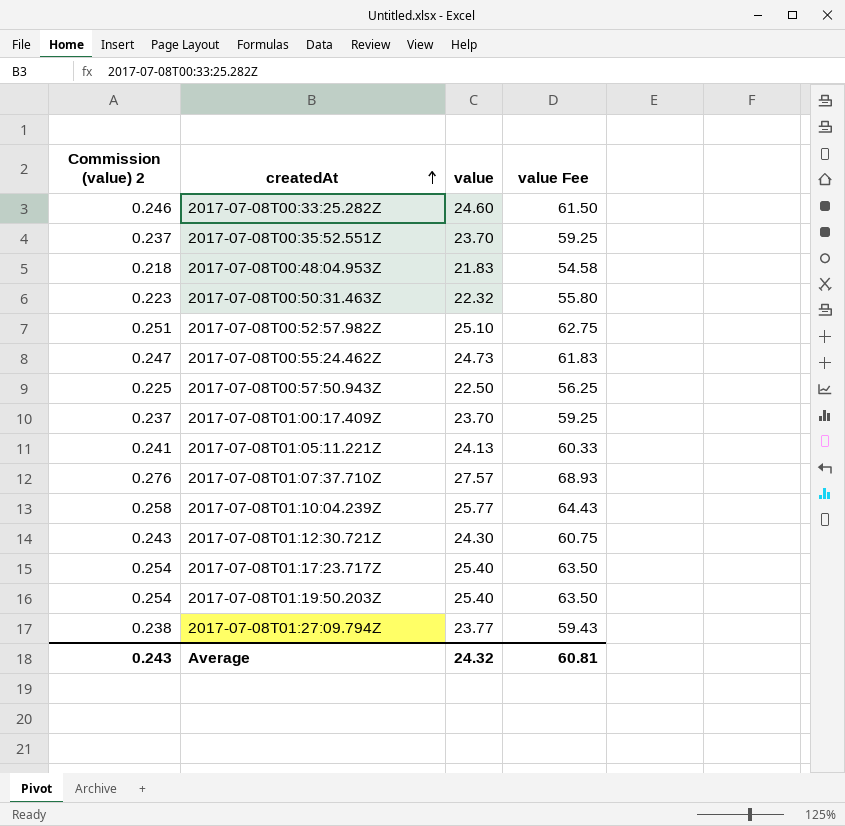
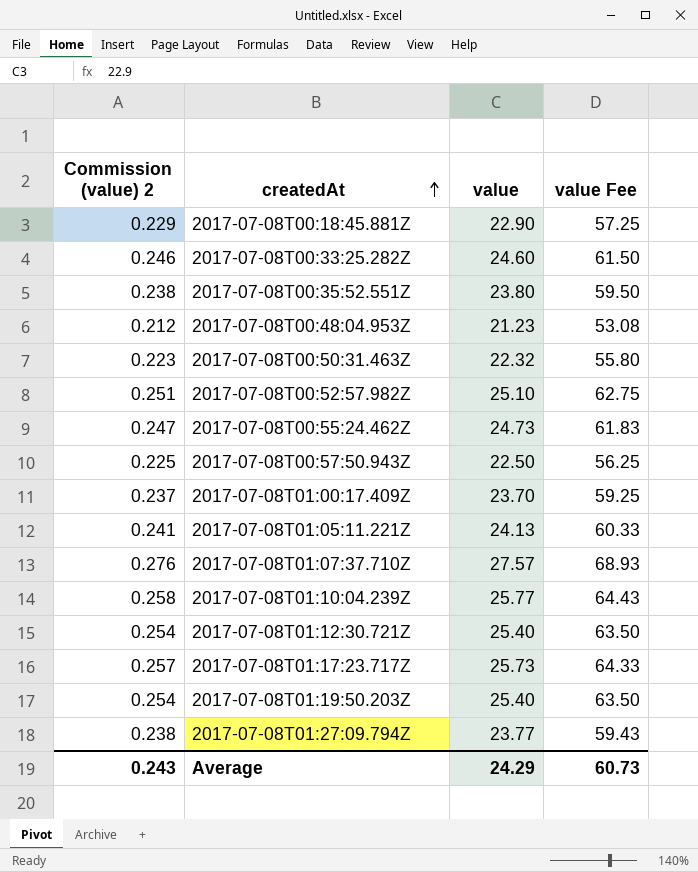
row 2017-07-08T00:18:45.881Z: none -> 0.229 | 22.90 | 57.25
2017-07-08T00:35:52.551Z | Commission (value) 2: 0.237 -> 0.238
2017-07-08T00:35:52.551Z | value: 23.70 -> 23.80
2017-07-08T00:35:52.551Z | value Fee: 59.25 -> 59.50
2017-07-08T00:48:04.953Z | Commission (value) 2: 0.218 -> 0.212
2017-07-08T00:48:04.953Z | value: 21.83 -> 21.23
2017-07-08T00:48:04.953Z | value Fee: 54.58 -> 53.08
2017-07-08T01:12:30.721Z | Commission (value) 2: 0.243 -> 0.254
2017-07-08T01:12:30.721Z | value: 24.30 -> 25.40
2017-07-08T01:12:30.721Z | value Fee: 60.75 -> 63.50
2017-07-08T01:17:23.717Z | Commission (value) 2: 0.254 -> 0.257
2017-07-08T01:17:23.717Z | value: 25.40 -> 25.73
2017-07-08T01:17:23.717Z | value Fee: 63.50 -> 64.33
Average | value: 24.32 -> 24.29
Average | value Fee: 60.81 -> 60.73

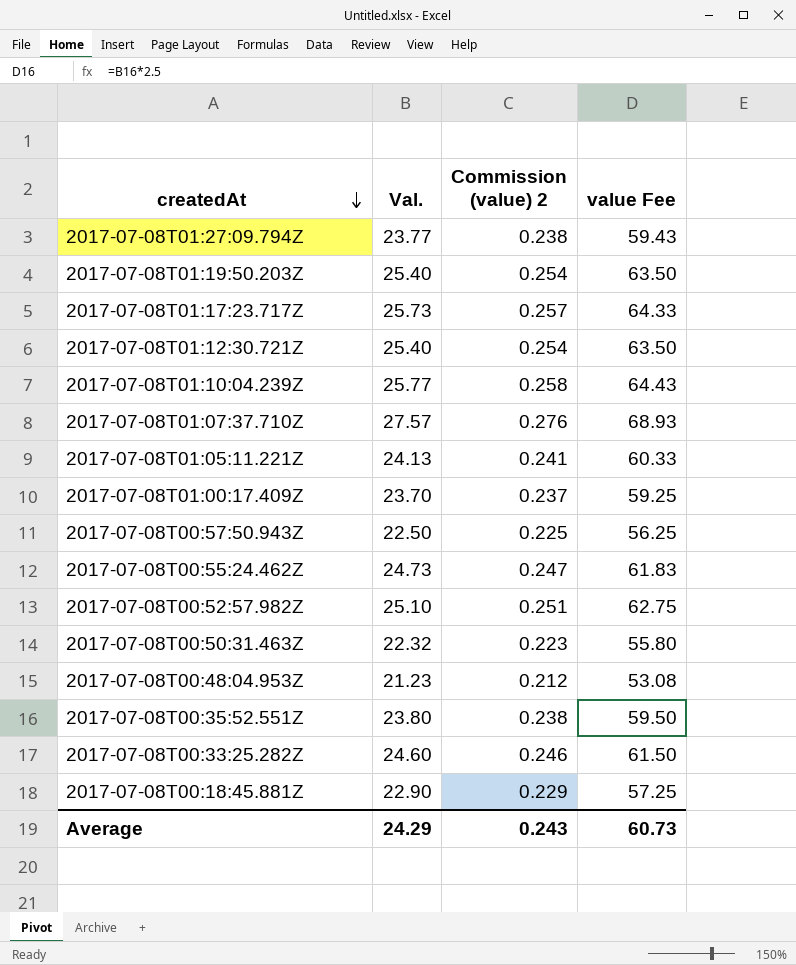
row order: createdAt ascending -> createdAt descending
column name: value -> Val.
column Commission (value) 2 | position: 1 -> 3

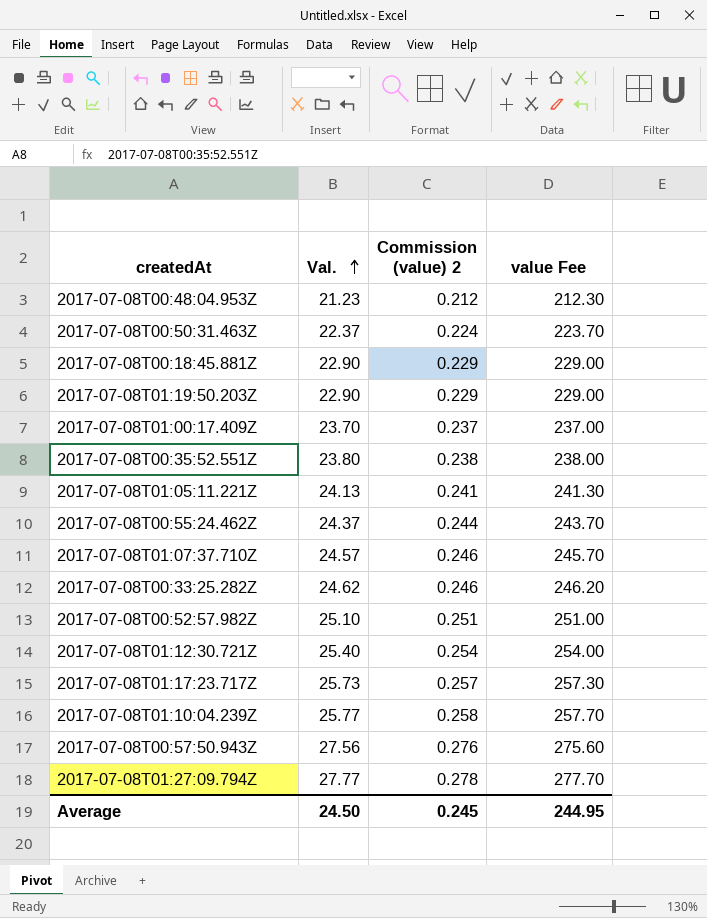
row order: createdAt descending -> Val. ascending
column value Fee | formula: [Val.] * 2.5 -> [Val.] * 10
2017-07-08T00:50:31.463Z | Val.: 22.32 -> 22.37
2017-07-08T00:50:31.463Z | Commission (value) 2: 0.223 -> 0.224
2017-07-08T01:19:50.203Z | Val.: 25.40 -> 22.90
2017-07-08T01:19:50.203Z | Commission (value) 2: 0.254 -> 0.229
2017-07-08T00:55:24.462Z | Val.: 24.73 -> 24.37
2017-07-08T00:55:24.462Z | Commission (value) 2: 0.247 -> 0.244
2017-07-08T01:07:37.710Z | Val.: 27.57 -> 24.57
2017-07-08T01:07:37.710Z | Commission (value) 2: 0.276 -> 0.246
2017-07-08T00:33:25.282Z | Val.: 24.60 -> 24.62
2017-07-08T00:57:50.943Z | Val.: 22.50 -> 27.56
2017-07-08T00:57:50.943Z | Commission (value) 2: 0.225 -> 0.276
2017-07-08T01:27:09.794Z | Val.: 23.77 -> 27.77
2017-07-08T01:27:09.794Z | Commission (value) 2: 0.238 -> 0.278
Average | Val.: 24.29 -> 24.50
Average | Commission (value) 2: 0.243 -> 0.245
Average | value Fee: 60.73 -> 244.95

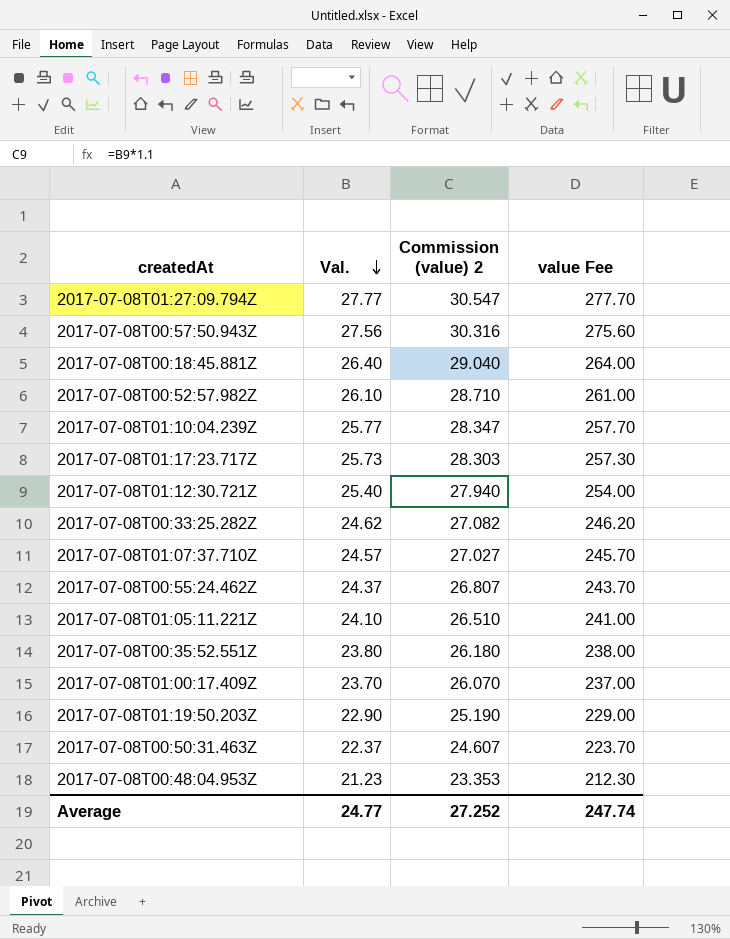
row order: Val. ascending -> Val. descending
column Commission (value) 2 | formula: [Val.] * 0.01 -> [Val.] * 1.1
2017-07-08T00:18:45.881Z | Val.: 22.90 -> 26.40
2017-07-08T00:18:45.881Z | value Fee: 229.00 -> 264.00
2017-07-08T00:52:57.982Z | Val.: 25.10 -> 26.10
2017-07-08T00:52:57.982Z | value Fee: 251.00 -> 261.00
2017-07-08T01:05:11.221Z | Val.: 24.13 -> 24.10
2017-07-08T01:05:11.221Z | value Fee: 241.30 -> 241.00
Average | Val.: 24.50 -> 24.77
Average | Commission (value) 2: 0.245 -> 27.252
Average | value Fee: 244.95 -> 247.74

